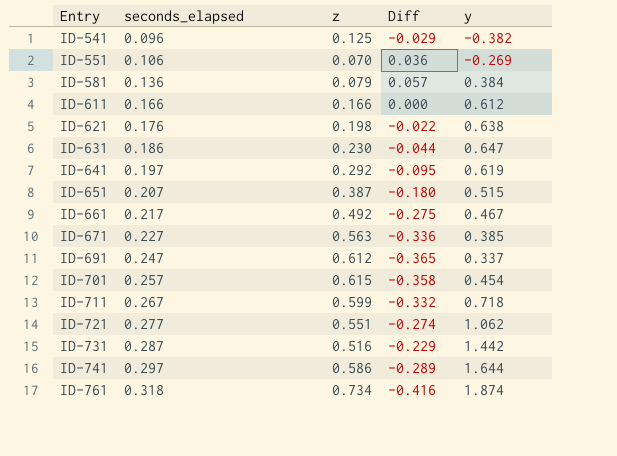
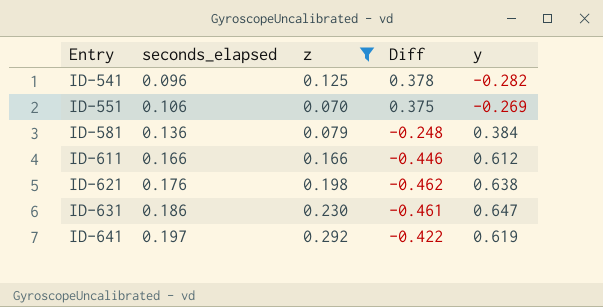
filter: none -> z <= 0.292
column Diff | formula: [seconds_elapsed] - [z] -> [seconds_elapsed] - [y]
ID-541 | y: -0.382 -> -0.282

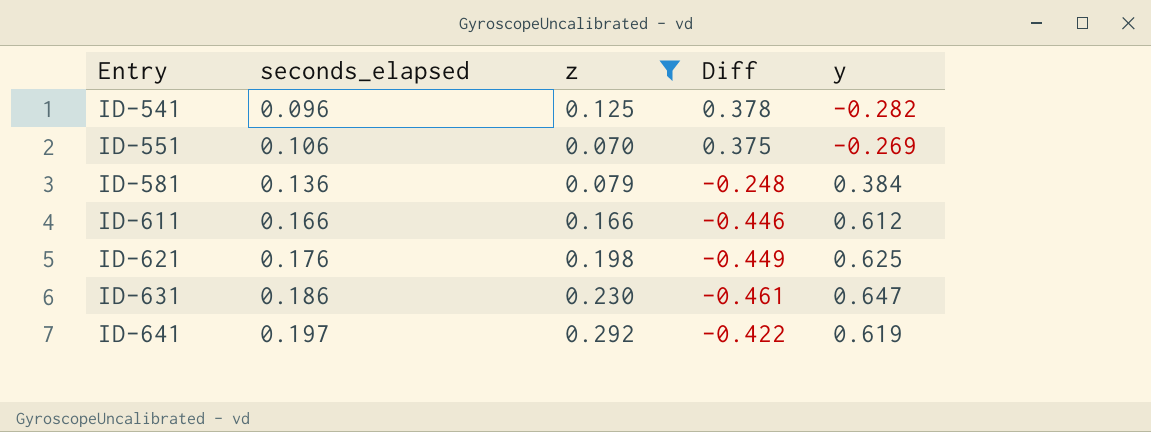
ID-621 | Diff: -0.462 -> -0.449
ID-621 | y: 0.638 -> 0.625

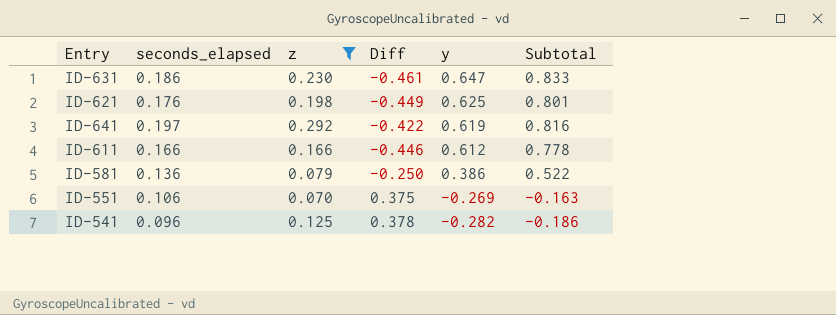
row order: Entry ascending -> y descending
column Subtotal | formula: none -> [seconds_elapsed] + [y]
ID-581 | Diff: -0.248 -> -0.250
ID-581 | y: 0.384 -> 0.386

